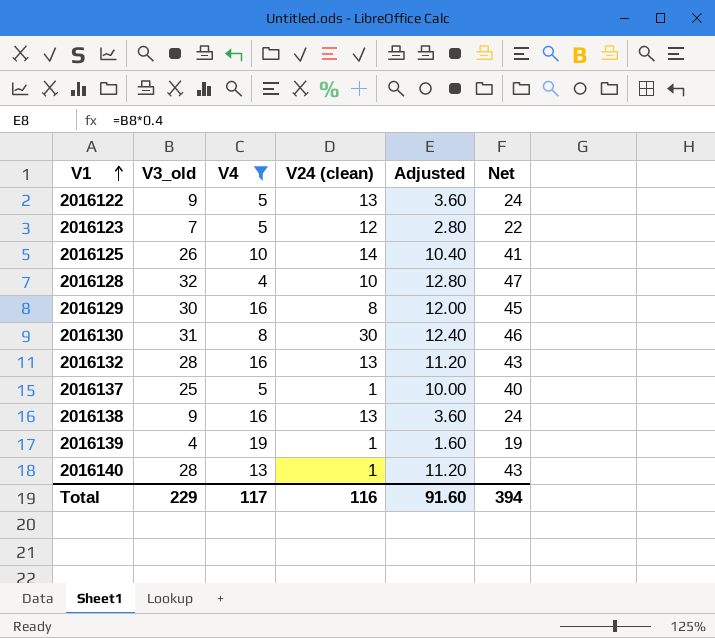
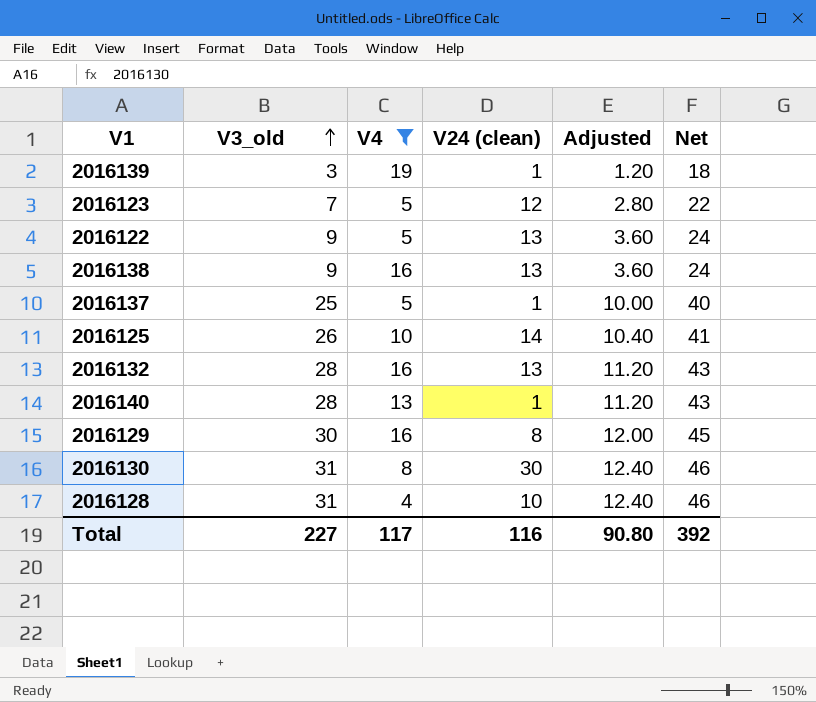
row order: V1 ascending -> V3_old ascending
2016139 | V3_old: 4 -> 3
2016139 | Adjusted: 1.60 -> 1.20
2016139 | Net: 19 -> 18
2016128 | V3_old: 32 -> 31
2016128 | Adjusted: 12.80 -> 12.40
2016128 | Net: 47 -> 46
Total | V3_old: 229 -> 227
Total | Adjusted: 91.60 -> 90.80
Total | Net: 394 -> 392

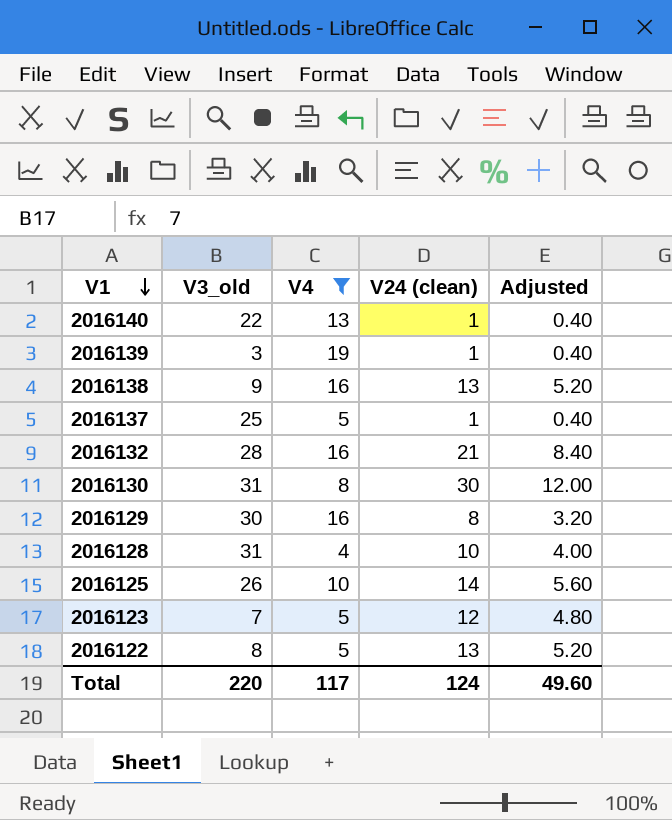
row order: V3_old ascending -> V1 descending
column Net | formula: [V3_old] + 15 -> none
column Adjusted | formula: [V3_old] * 0.4 -> [V24 (clean)] * 0.4
2016140 | V3_old: 28 -> 22
2016132 | V24 (clean): 13 -> 21
2016122 | V3_old: 9 -> 8
Total | V3_old: 227 -> 220
Total | V24 (clean): 116 -> 124
Total | Adjusted: 90.80 -> 49.60

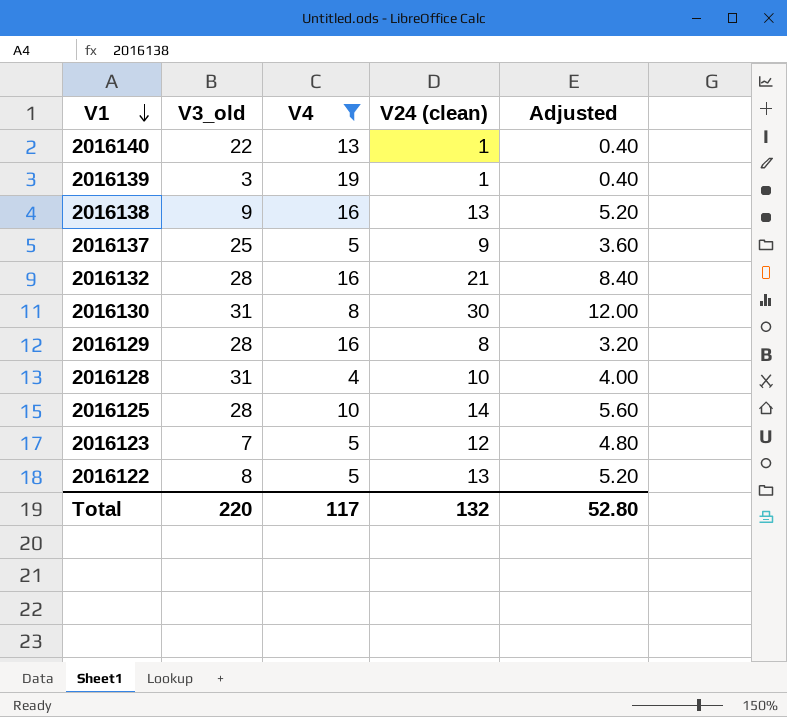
2016137 | V24 (clean): 1 -> 9
2016137 | Adjusted: 0.40 -> 3.60
2016129 | V3_old: 30 -> 28
2016125 | V3_old: 26 -> 28
Total | V24 (clean): 124 -> 132
Total | Adjusted: 49.60 -> 52.80

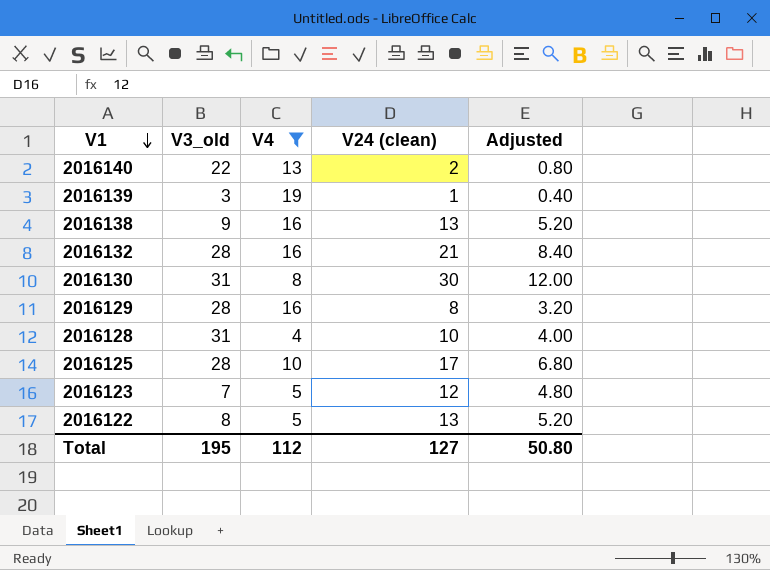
row 2016137: 25 | 5 | 9 | 3.60 -> none
2016140 | V24 (clean): 1 -> 2
2016140 | Adjusted: 0.40 -> 0.80
2016125 | V24 (clean): 14 -> 17
2016125 | Adjusted: 5.60 -> 6.80
Total | V3_old: 220 -> 195
Total | V4: 117 -> 112
Total | V24 (clean): 132 -> 127
Total | Adjusted: 52.80 -> 50.80

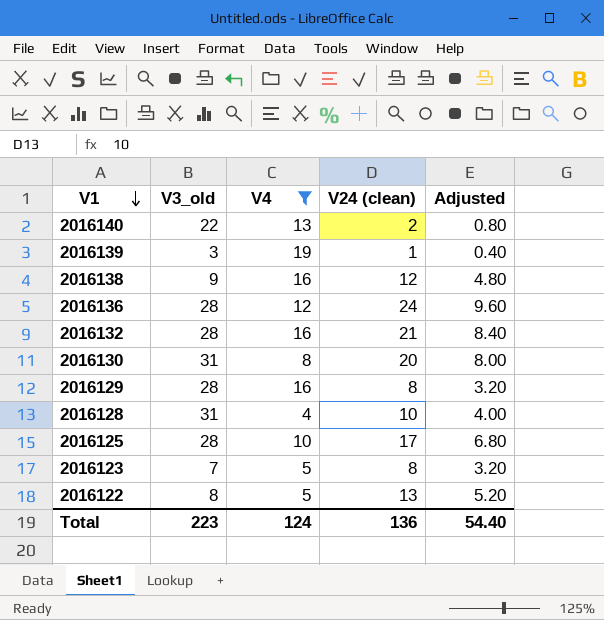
2016138 | V24 (clean): 13 -> 12
2016138 | Adjusted: 5.20 -> 4.80
row 2016136: none -> 28 | 12 | 24 | 9.60
2016130 | V24 (clean): 30 -> 20
2016130 | Adjusted: 12.00 -> 8.00
2016123 | V24 (clean): 12 -> 8
2016123 | Adjusted: 4.80 -> 3.20
Total | V3_old: 195 -> 223
Total | V4: 112 -> 124
Total | V24 (clean): 127 -> 136
Total | Adjusted: 50.80 -> 54.40

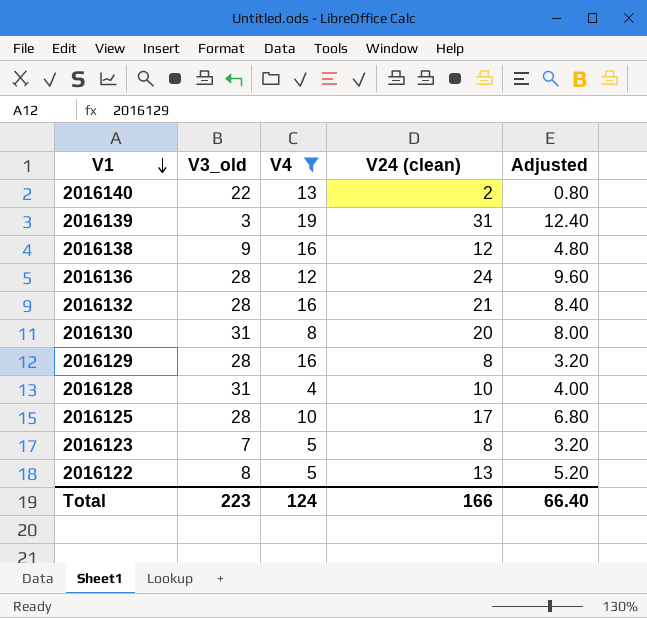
2016139 | V24 (clean): 1 -> 31
2016139 | Adjusted: 0.40 -> 12.40
Total | V24 (clean): 136 -> 166
Total | Adjusted: 54.40 -> 66.40

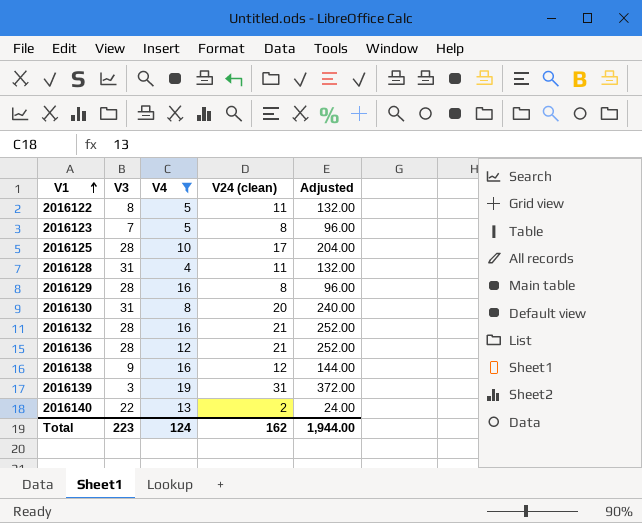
row order: V1 descending -> V1 ascending
column name: V3_old -> V3
column Adjusted | formula: [V24 (clean)] * 0.4 -> [V24 (clean)] * 12
2016122 | V24 (clean): 13 -> 11
2016128 | V24 (clean): 10 -> 11
2016136 | V24 (clean): 24 -> 21
Total | V24 (clean): 166 -> 162
Total | Adjusted: 66.40 -> 1,944.00

